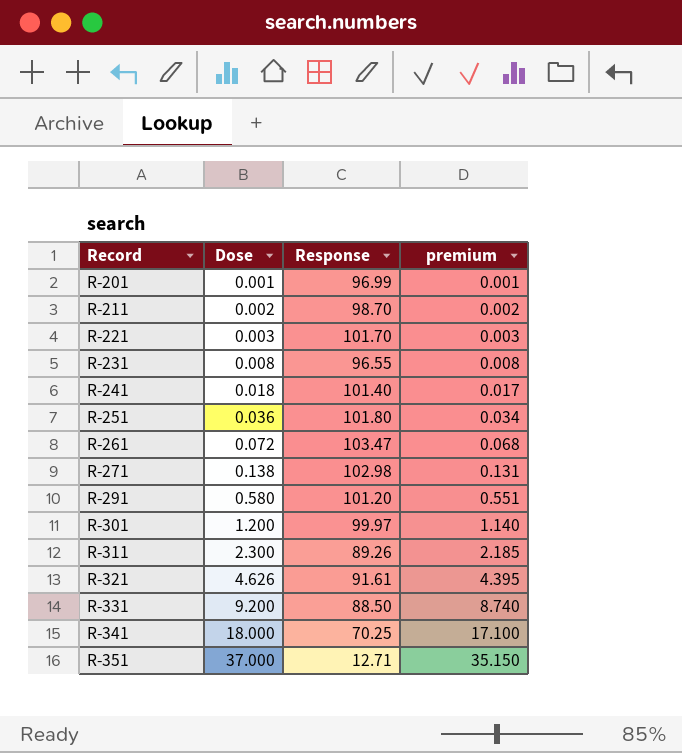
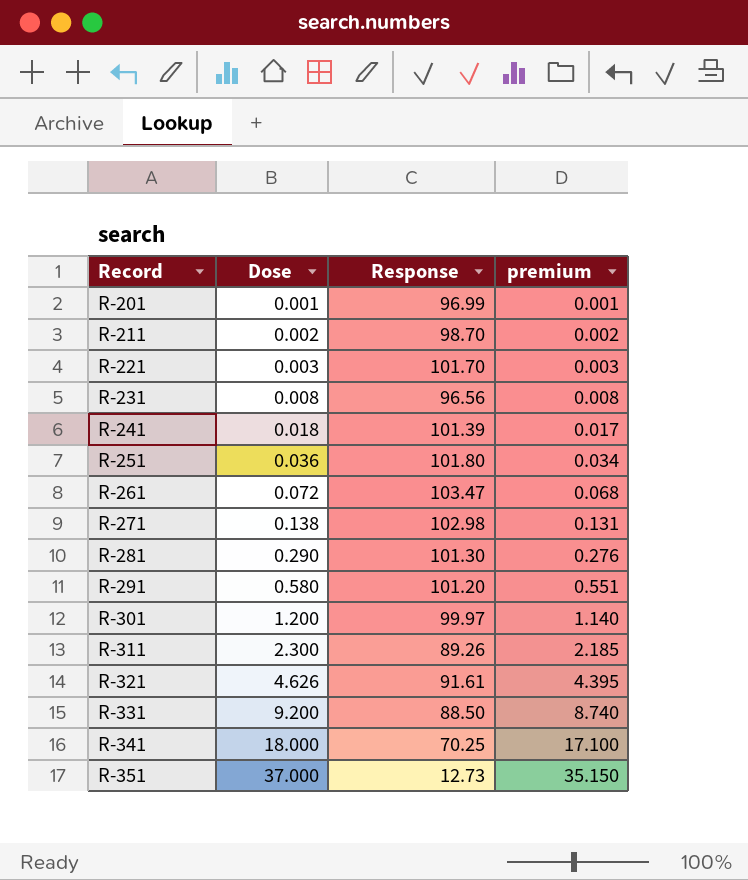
R-231 | Response: 96.55 -> 96.56
R-241 | Response: 101.40 -> 101.39
row R-281: none -> 0.290 | 101.30 | 0.276
R-351 | Response: 12.71 -> 12.73

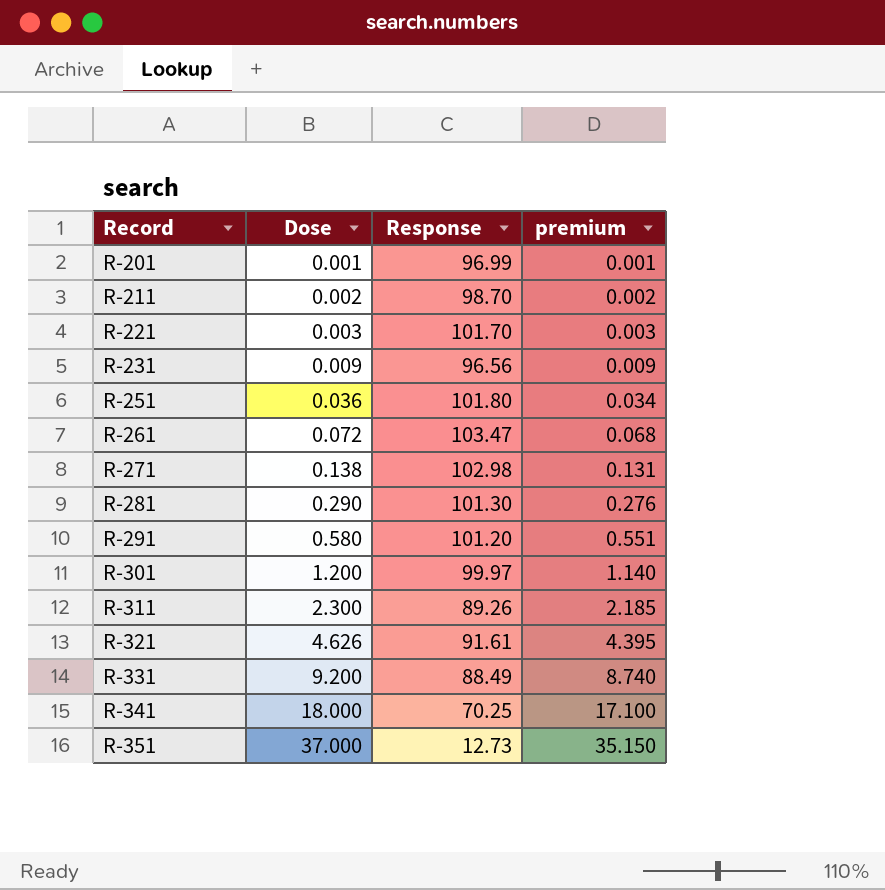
row R-241: 0.018 | 101.39 | 0.017 -> none
R-231 | Dose: 0.008 -> 0.009
R-231 | premium: 0.008 -> 0.009
R-331 | Response: 88.50 -> 88.49

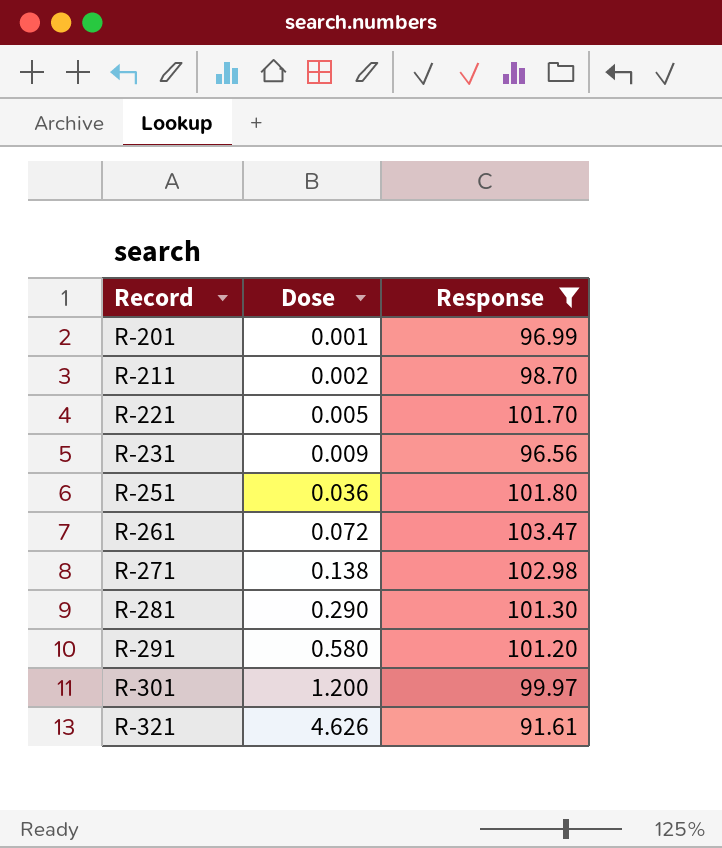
filter: none -> Response >= 91.61
column premium | formula: [Dose] * 0.95 -> none
R-221 | Dose: 0.003 -> 0.005

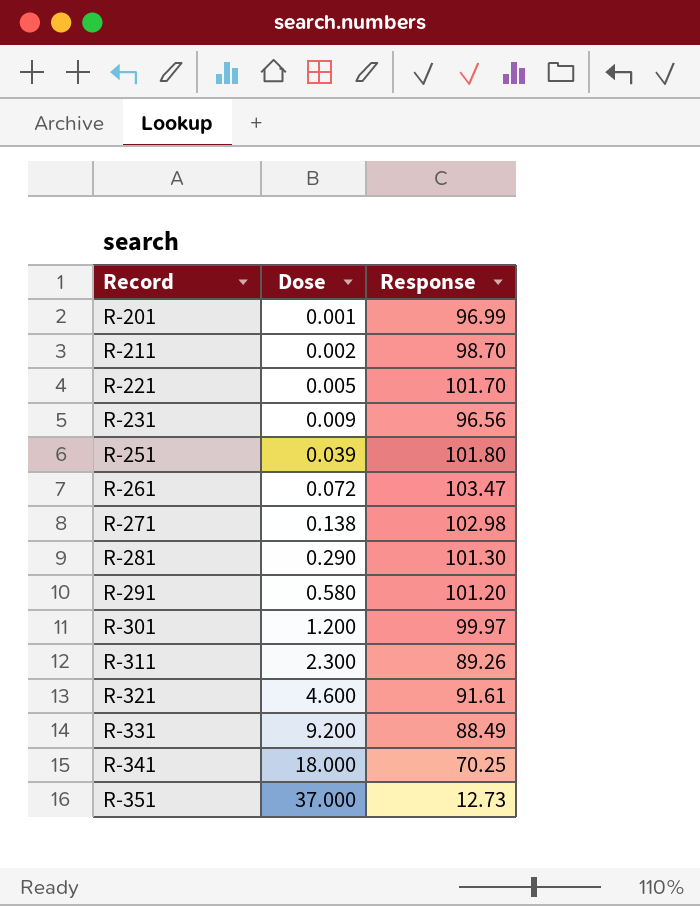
filter: Response >= 91.61 -> none
R-251 | Dose: 0.036 -> 0.039
R-321 | Dose: 4.626 -> 4.600

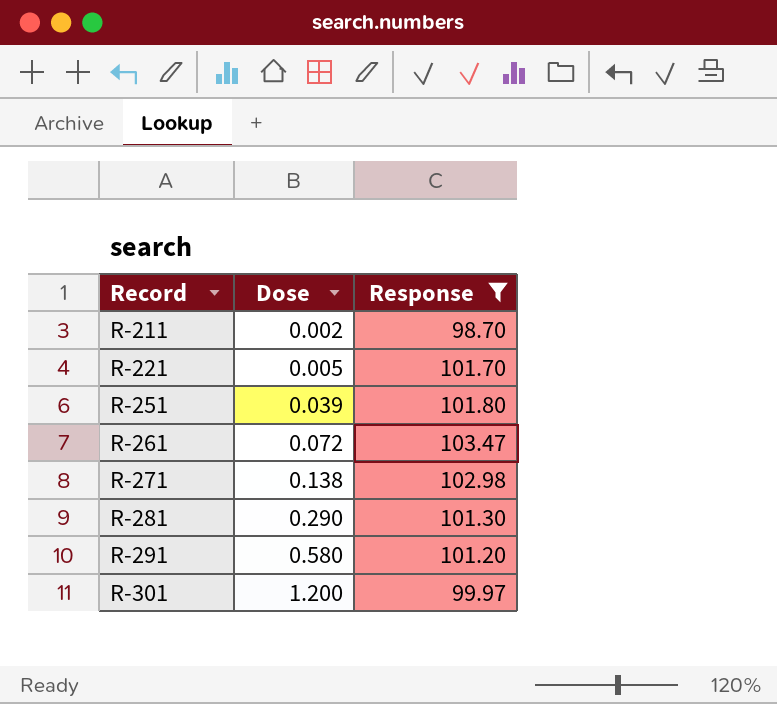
filter: none -> Response >= 98.70

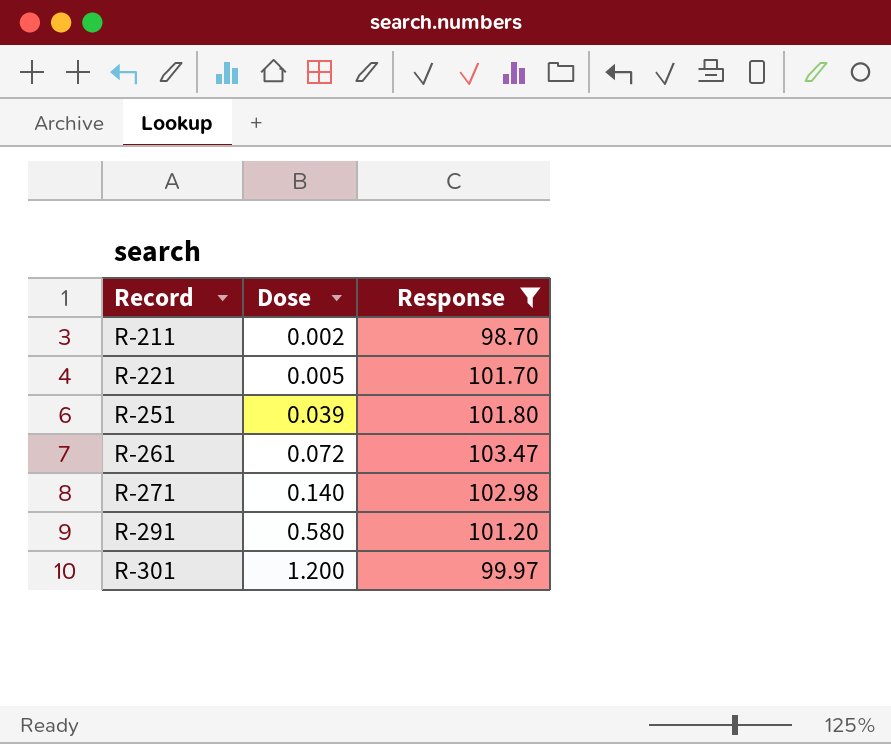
row R-281: 0.290 | 101.30 -> none
R-271 | Dose: 0.138 -> 0.140

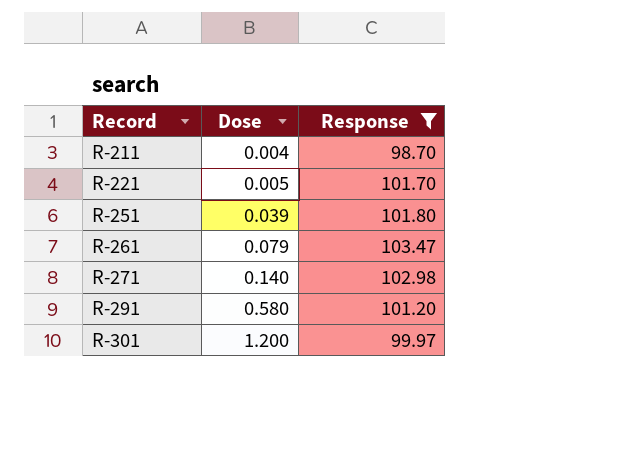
R-211 | Dose: 0.002 -> 0.004
R-261 | Dose: 0.072 -> 0.079

